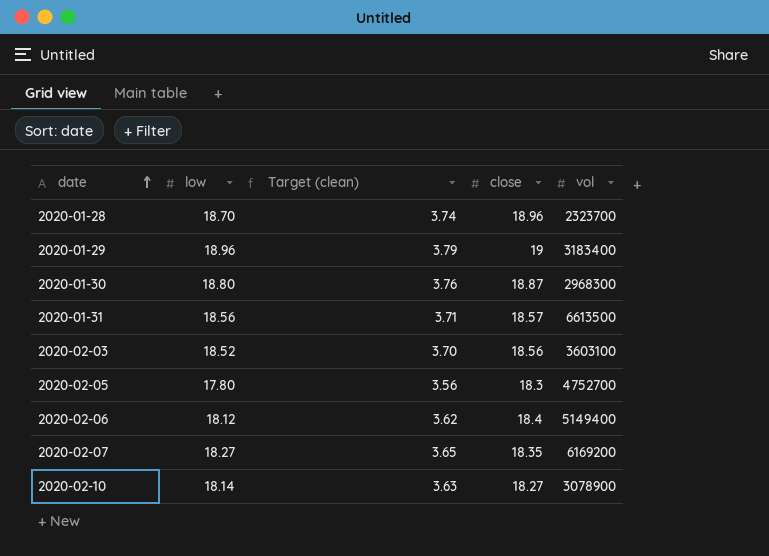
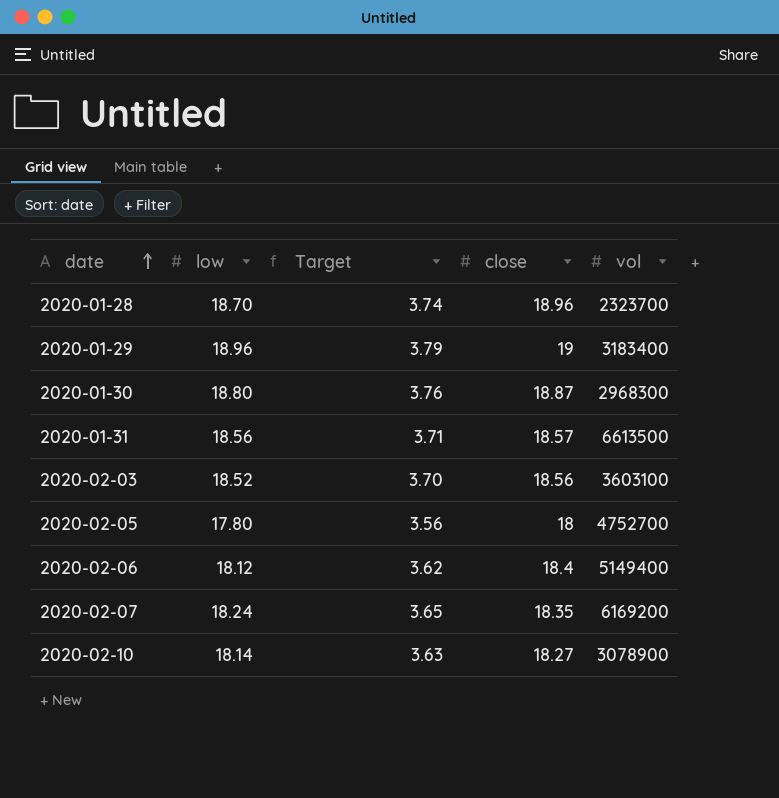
column name: Target (clean) -> Target
2020-02-05 | close: 18.3 -> 18
2020-02-07 | low: 18.27 -> 18.24

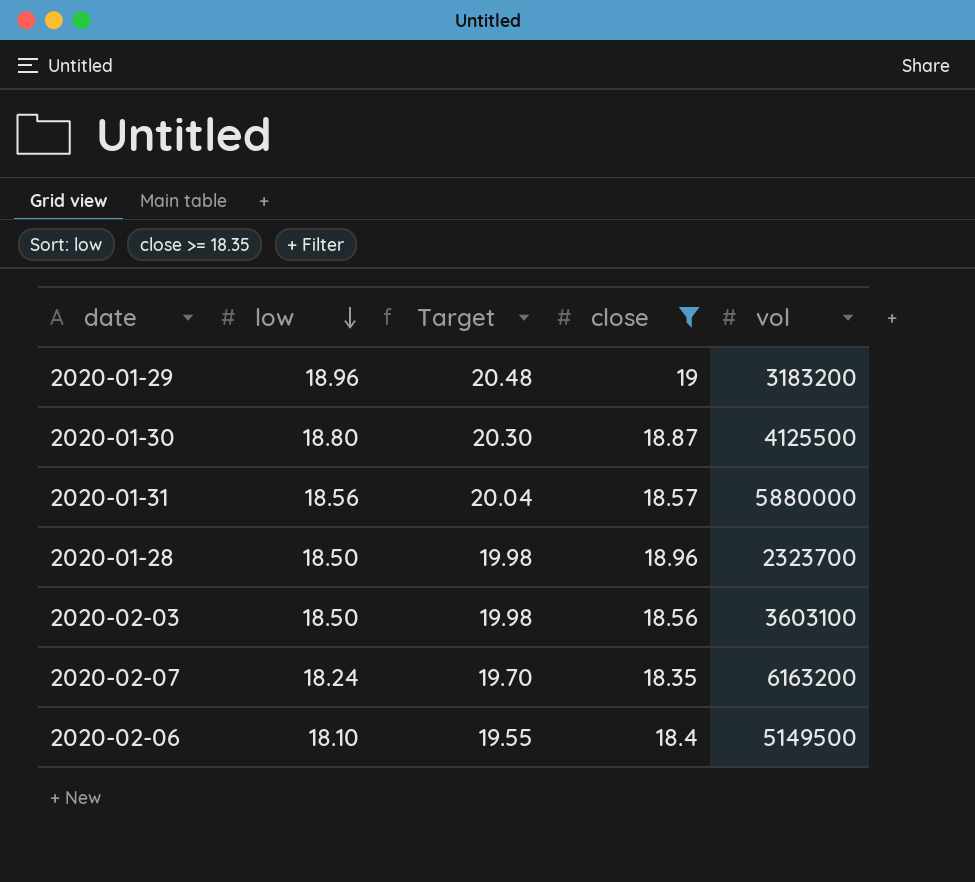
filter: none -> close >= 18.35
row order: date ascending -> low descending
column Target | formula: [low] * 0.2 -> [low] * 1.08
2020-01-29 | vol: 3183400 -> 3183200
2020-01-30 | vol: 2968300 -> 4125500
2020-01-31 | vol: 6613500 -> 5880000
2020-01-28 | low: 18.70 -> 18.50
2020-02-03 | low: 18.52 -> 18.50
2020-02-07 | vol: 6169200 -> 6163200
2020-02-06 | low: 18.12 -> 18.10
2020-02-06 | vol: 5149400 -> 5149500

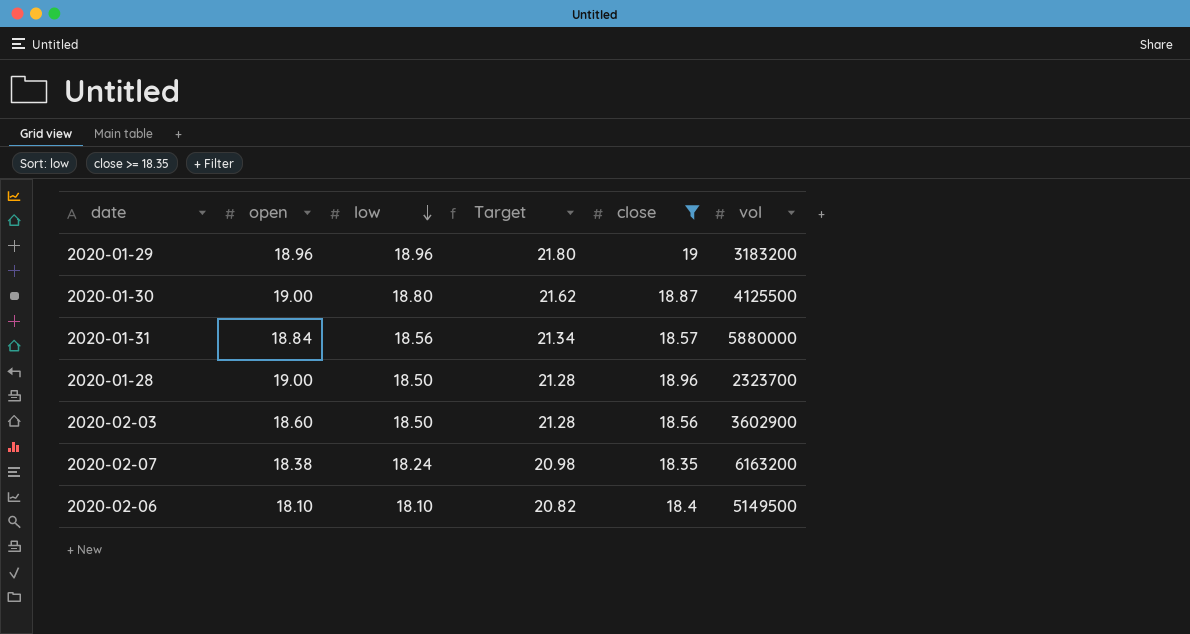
column open | position: none -> 2
column Target | formula: [low] * 1.08 -> [low] * 1.15
2020-02-03 | vol: 3603100 -> 3602900

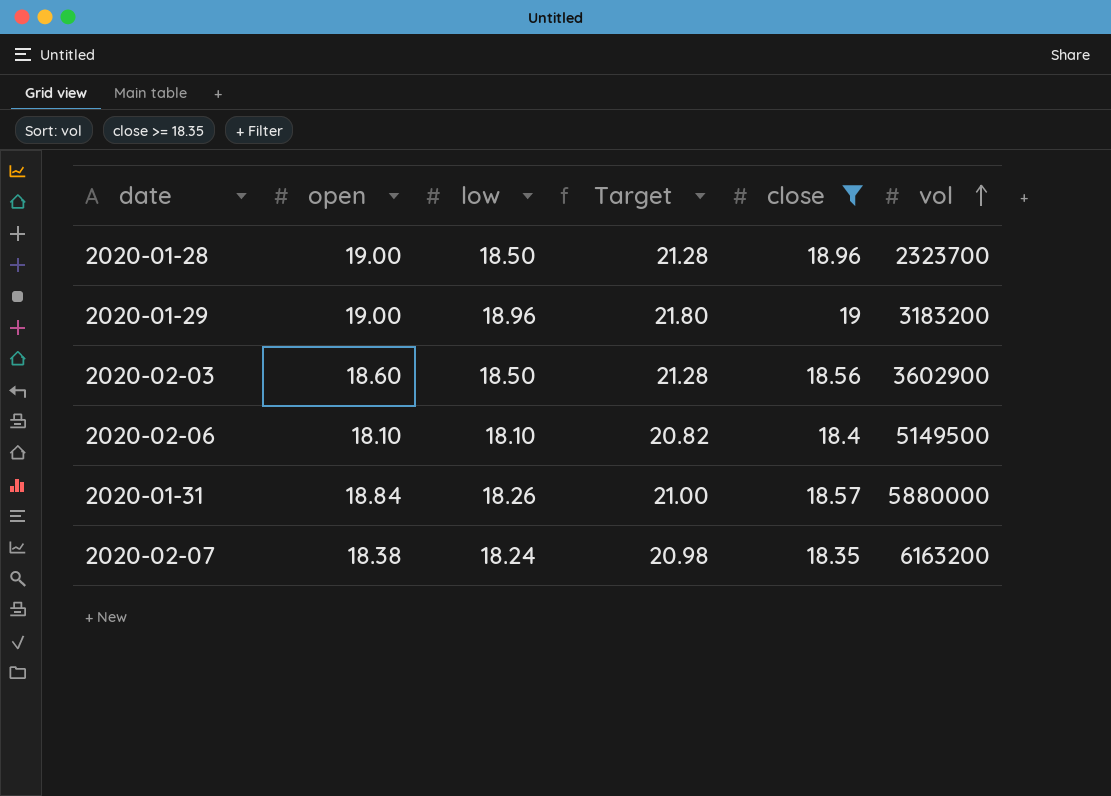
row order: low descending -> vol ascending
row 2020-01-30: 19.00 | 18.80 | 21.62 | 18.87 | 4125500 -> none
2020-01-29 | open: 18.96 -> 19.00
2020-01-31 | low: 18.56 -> 18.26
2020-01-31 | Target: 21.34 -> 21.00

